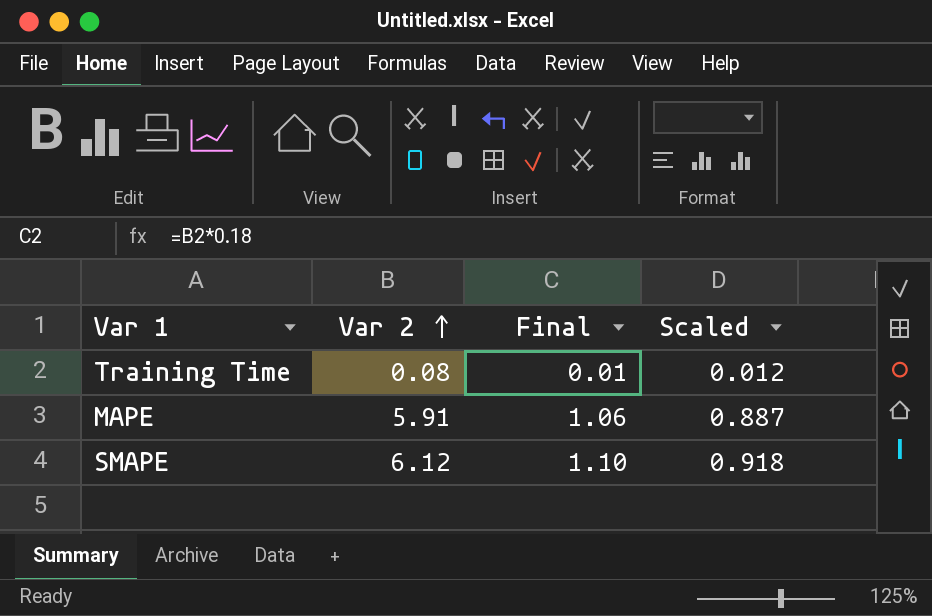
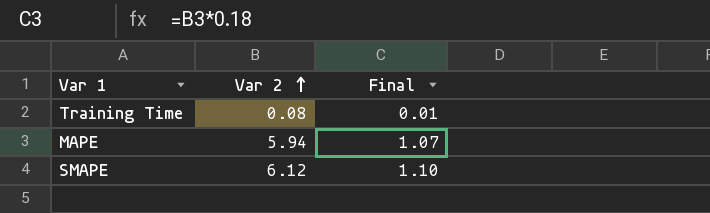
column Scaled | formula: [Var 2] * 0.15 -> none
MAPE | Var 2: 5.91 -> 5.94
MAPE | Final: 1.06 -> 1.07

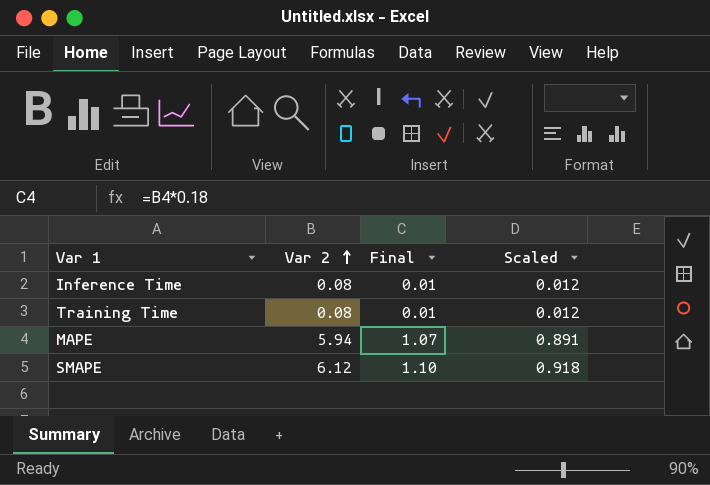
column Scaled | formula: none -> [Var 2] * 0.15
row Inference Time: none -> 0.08 | 0.01 | 0.012

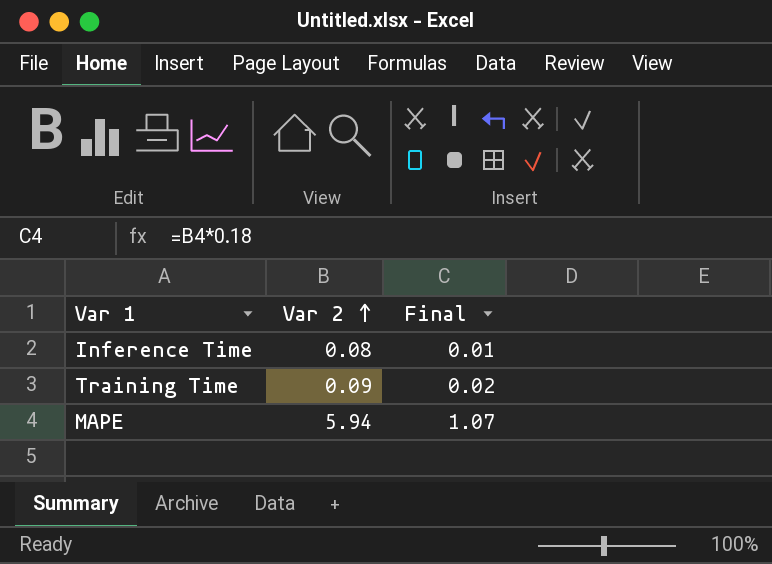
column Scaled | formula: [Var 2] * 0.15 -> none
row SMAPE: 6.12 | 1.10 | 0.918 -> none
Training Time | Var 2: 0.08 -> 0.09
Training Time | Final: 0.01 -> 0.02

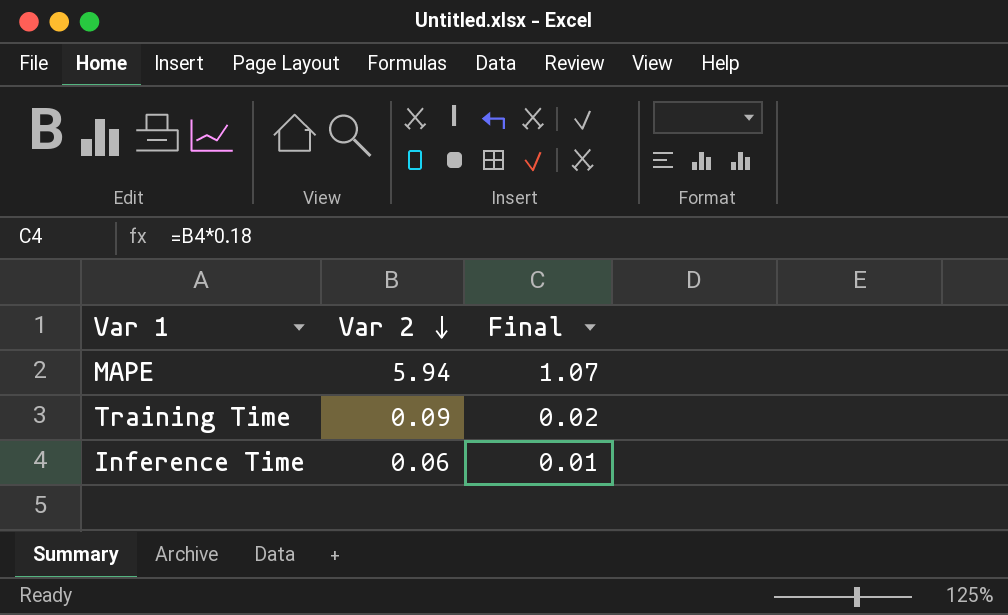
row order: Var 2 ascending -> Var 2 descending
Inference Time | Var 2: 0.08 -> 0.06

